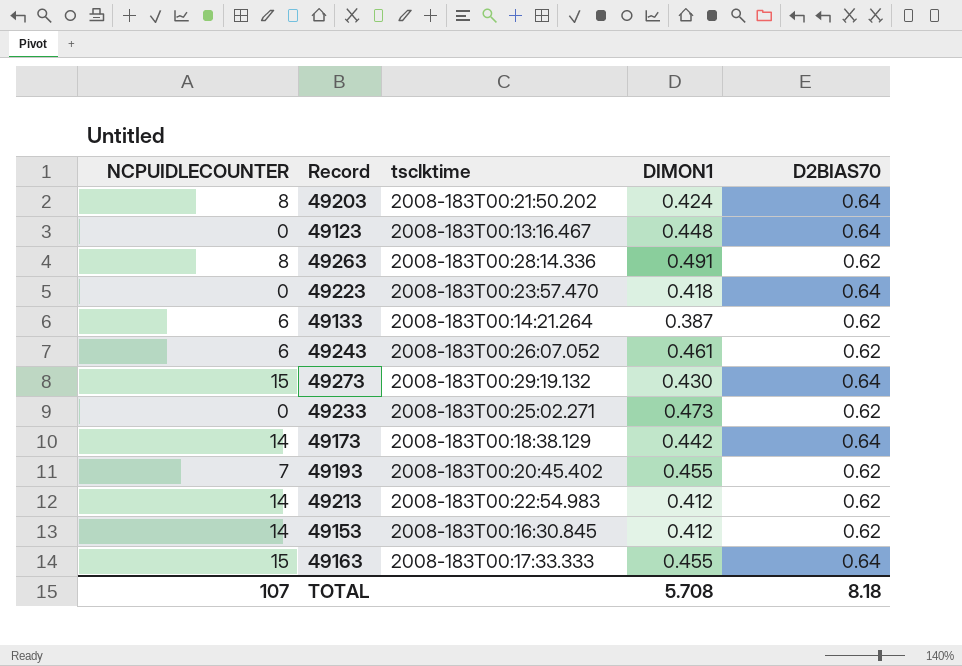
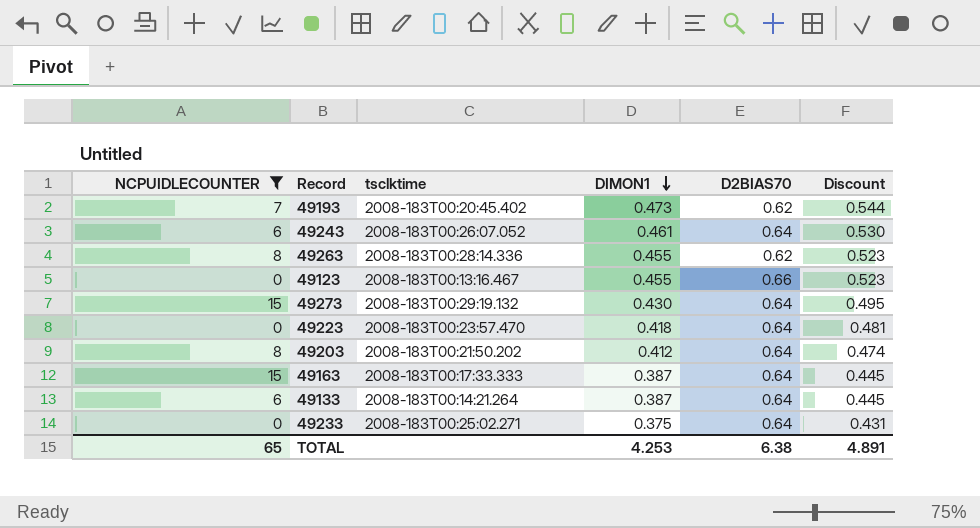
filter: none -> NCPUIDLECOUNTER != 14
row order: none -> DIMON1 descending
column Discount | formula: none -> [DIMON1] * 1.15
49193 | DIMON1: 0.455 -> 0.473
49243 | D2BIAS70: 0.62 -> 0.64
49263 | DIMON1: 0.491 -> 0.455
49123 | DIMON1: 0.448 -> 0.455
49123 | D2BIAS70: 0.64 -> 0.66
49203 | DIMON1: 0.424 -> 0.412
49163 | DIMON1: 0.455 -> 0.387
49133 | D2BIAS70: 0.62 -> 0.64
49233 | DIMON1: 0.473 -> 0.375
49233 | D2BIAS70: 0.62 -> 0.64
TOTAL | NCPUIDLECOUNTER: 107 -> 65
TOTAL | DIMON1: 5.708 -> 4.253
TOTAL | D2BIAS70: 8.18 -> 6.38

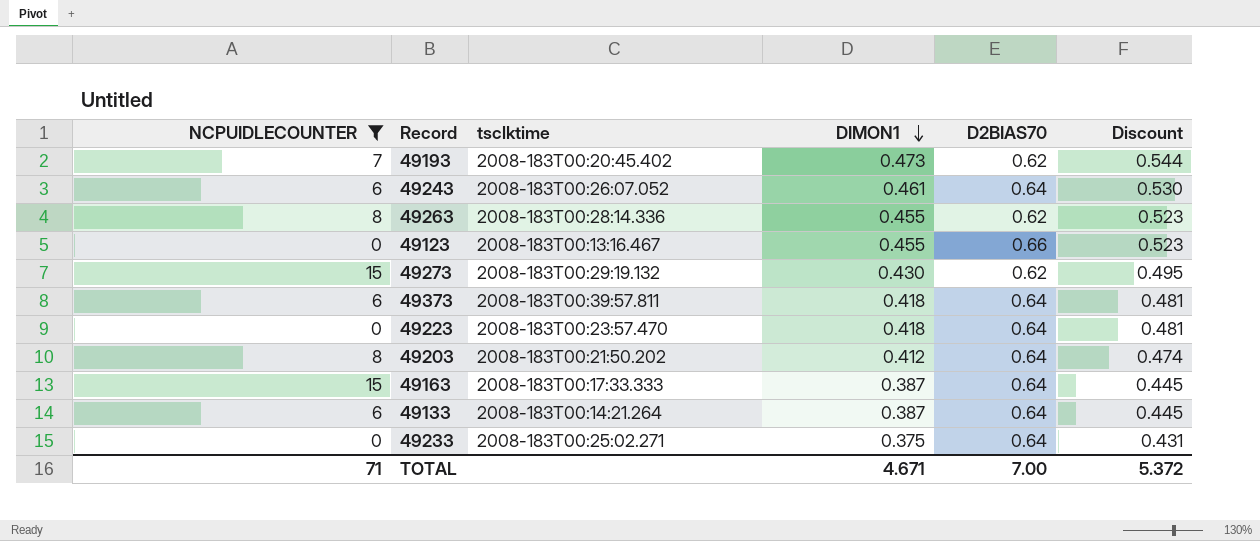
49273 | D2BIAS70: 0.64 -> 0.62
row 49373: none -> 6 | 2008-183T00:39:57.811 | 0.418 | 0.64 | 0.481
TOTAL | NCPUIDLECOUNTER: 65 -> 71
TOTAL | DIMON1: 4.253 -> 4.671
TOTAL | D2BIAS70: 6.38 -> 7.00
TOTAL | Discount: 4.891 -> 5.372

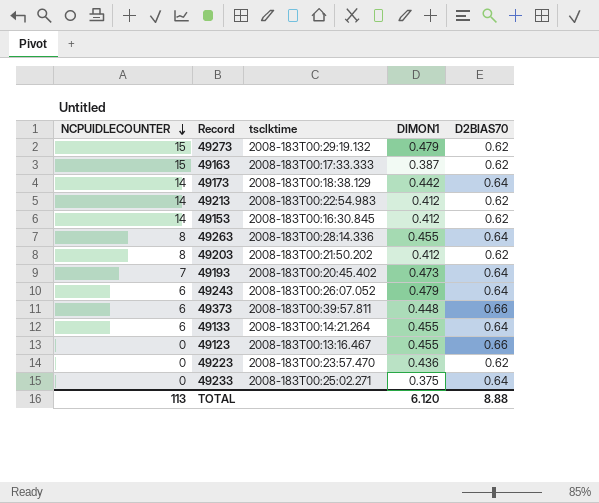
filter: NCPUIDLECOUNTER != 14 -> none
row order: DIMON1 descending -> NCPUIDLECOUNTER descending
column Discount | formula: [DIMON1] * 1.15 -> none
49273 | DIMON1: 0.430 -> 0.479
49163 | D2BIAS70: 0.64 -> 0.62
49263 | D2BIAS70: 0.62 -> 0.64
49203 | D2BIAS70: 0.64 -> 0.62
49193 | D2BIAS70: 0.62 -> 0.64
49243 | DIMON1: 0.461 -> 0.479
49373 | DIMON1: 0.418 -> 0.448
49373 | D2BIAS70: 0.64 -> 0.66
49133 | DIMON1: 0.387 -> 0.455
49223 | DIMON1: 0.418 -> 0.436
49223 | D2BIAS70: 0.64 -> 0.62
TOTAL | NCPUIDLECOUNTER: 71 -> 113
TOTAL | DIMON1: 4.671 -> 6.120
TOTAL | D2BIAS70: 7.00 -> 8.88

